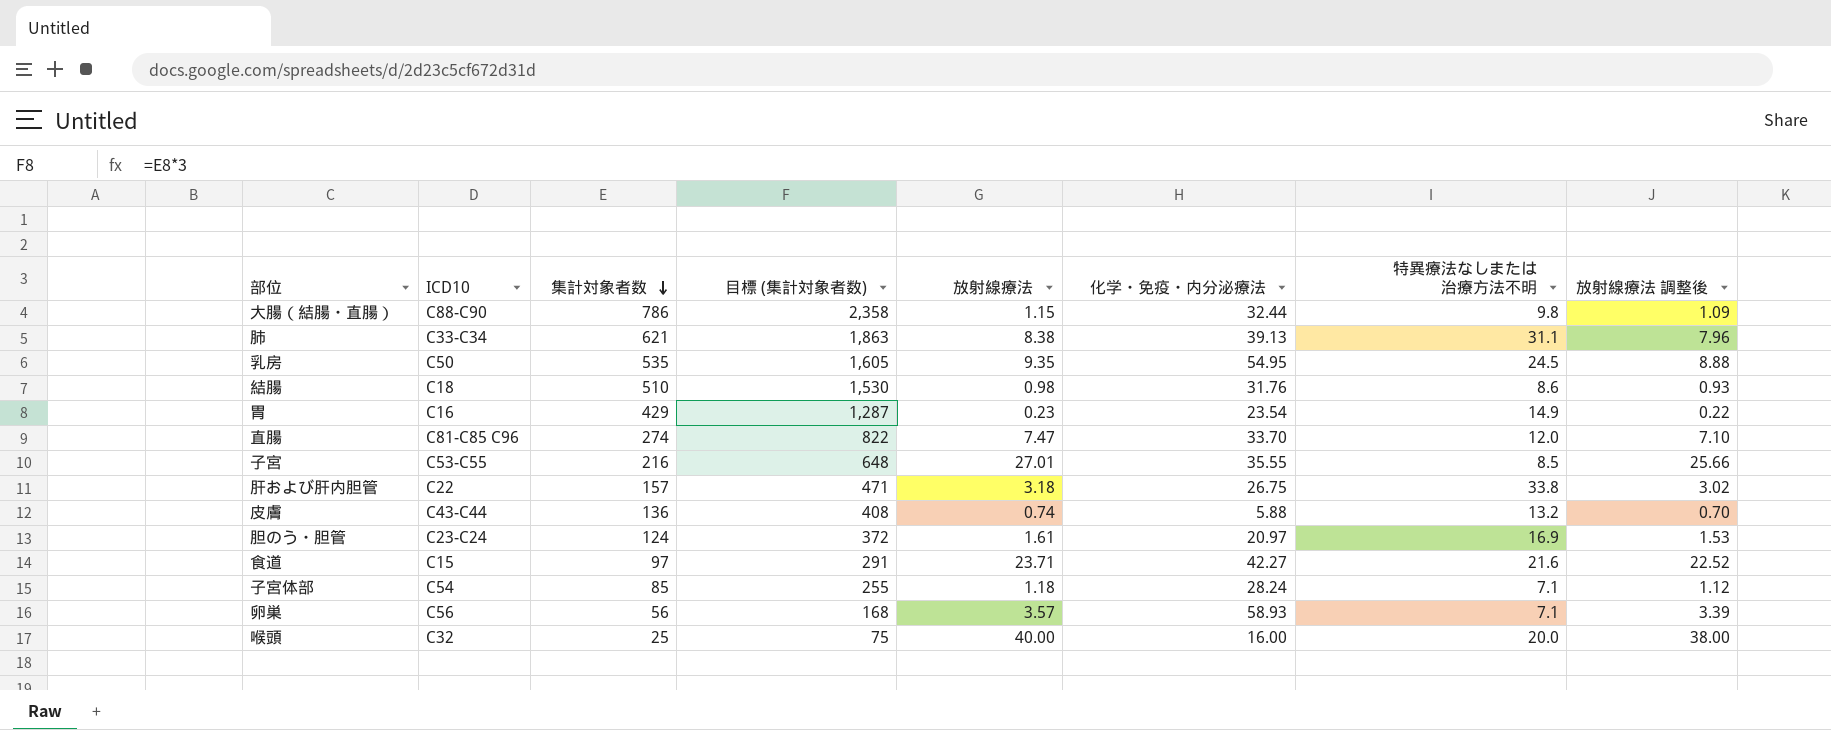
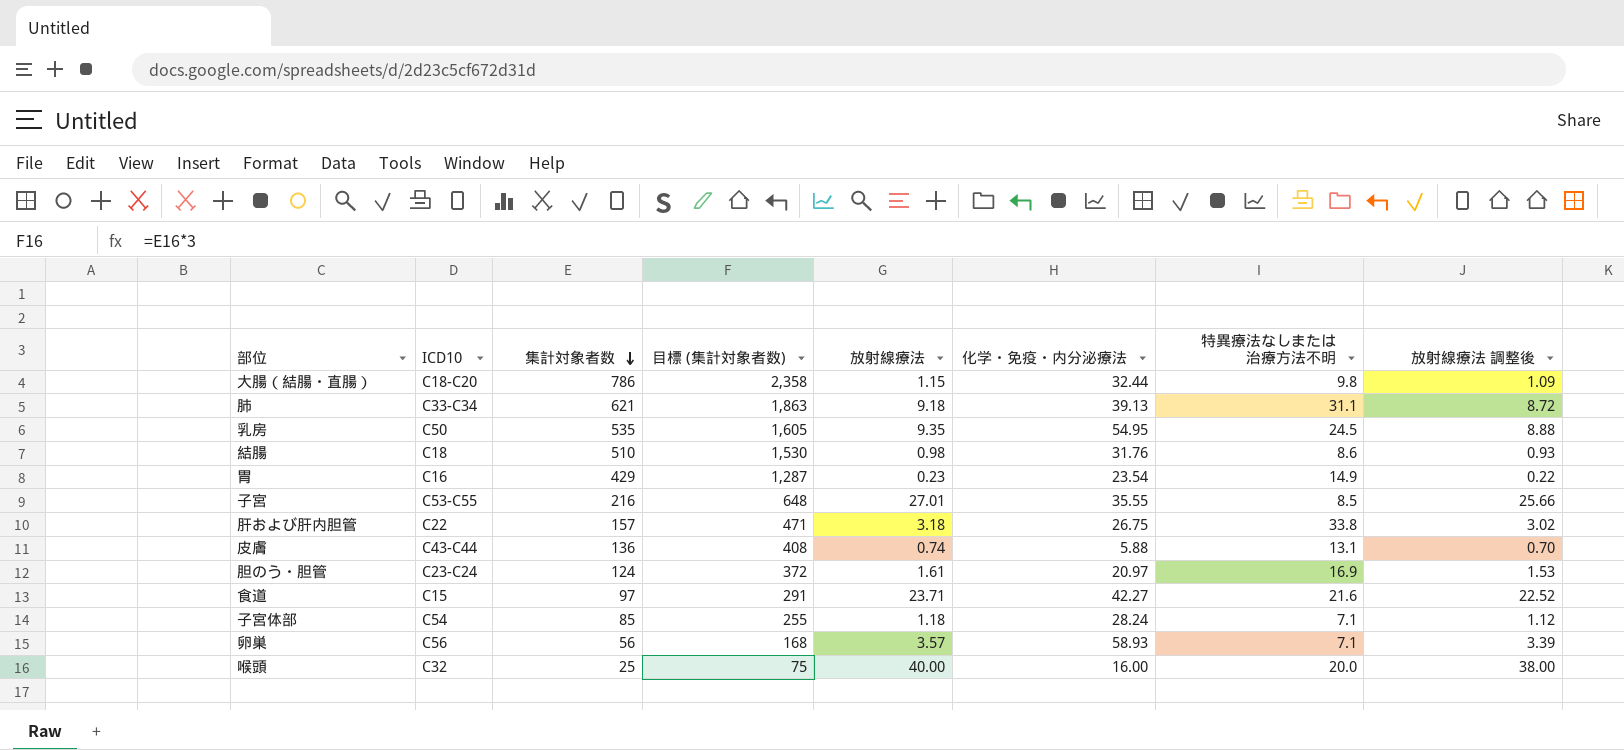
row 直腸: C81-C85 C96 | 274 | 822 | 7.47 | 33.70 | 12.0 | 7.10 -> none
大腸（結腸・直腸） | ICD10: C88-C90 -> C18-C20
肺 | 放射線療法: 8.38 -> 9.18
肺 | 放射線療法 調整後: 7.96 -> 8.72
皮膚 | 特異療法なしまたは治療方法不明: 13.2 -> 13.1

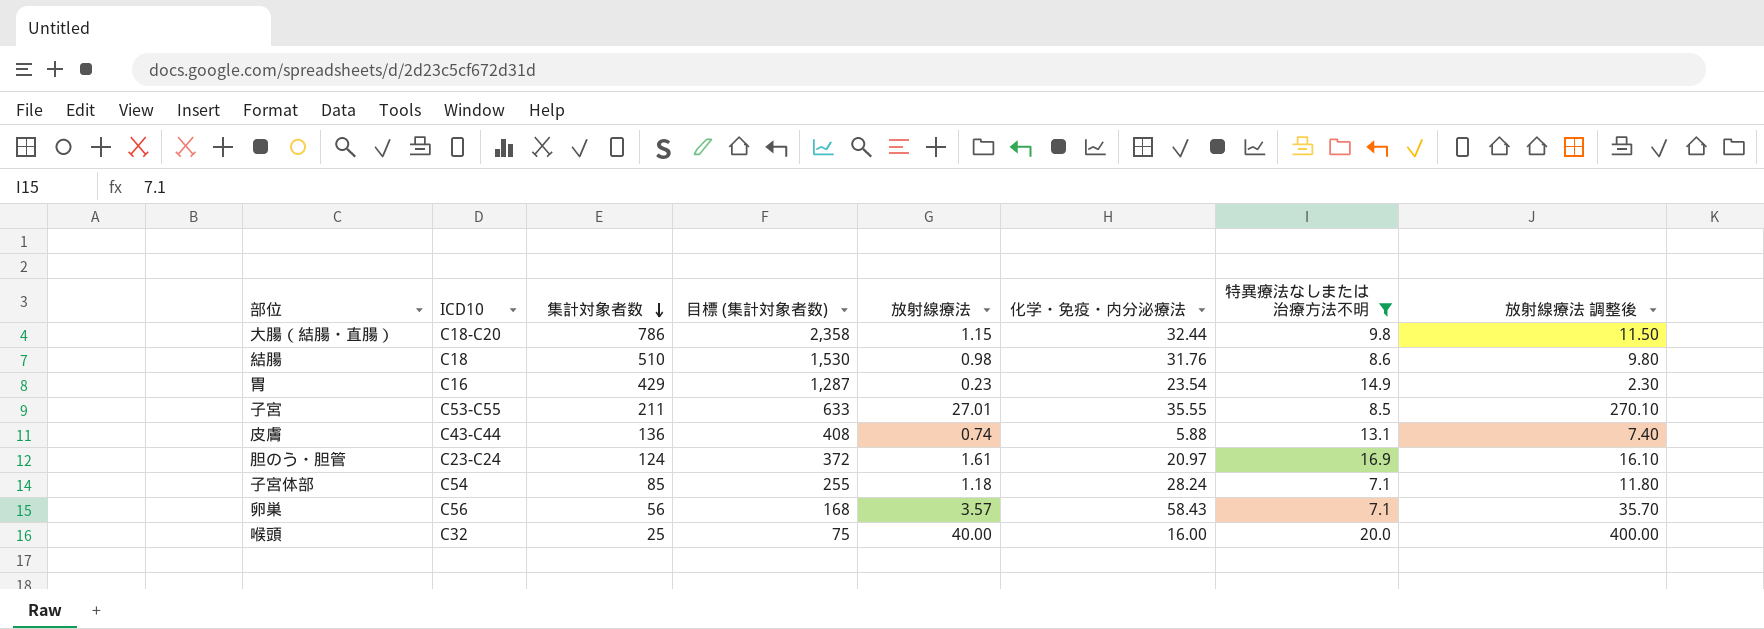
filter: none -> 特異療法なしまたは治療方法不明 <= 20.0
column 放射線療法 調整後 | formula: [放射線療法] * 0.95 -> [放射線療法] * 10
子宮 | 集計対象者数: 216 -> 211
子宮 | 目標 (集計対象者数): 648 -> 633
卵巣 | 化学・免疫・内分泌療法: 58.93 -> 58.43

